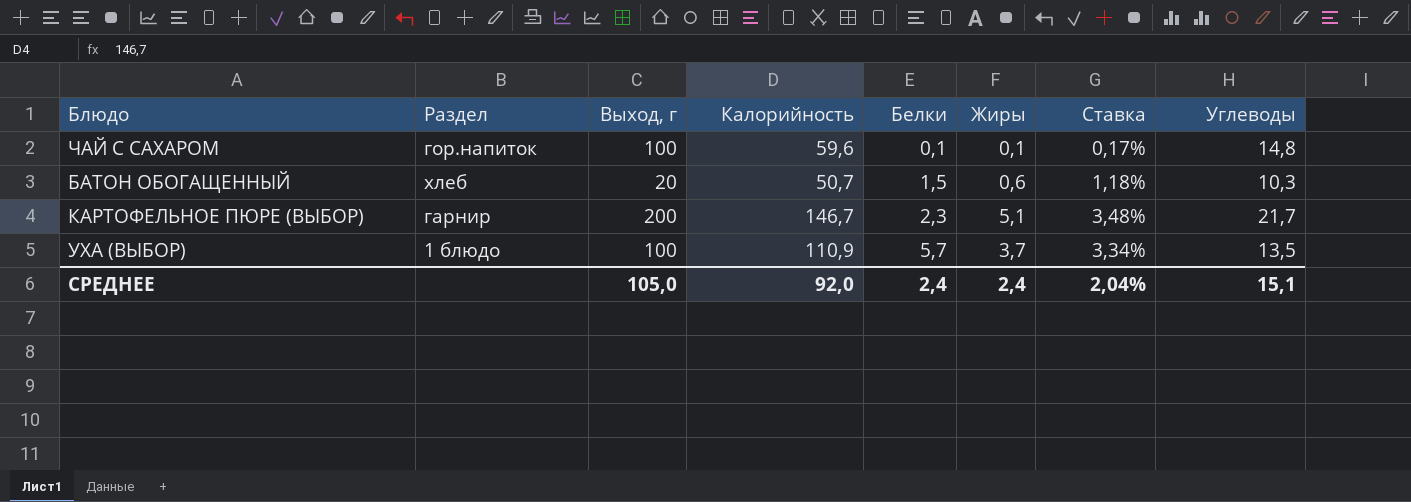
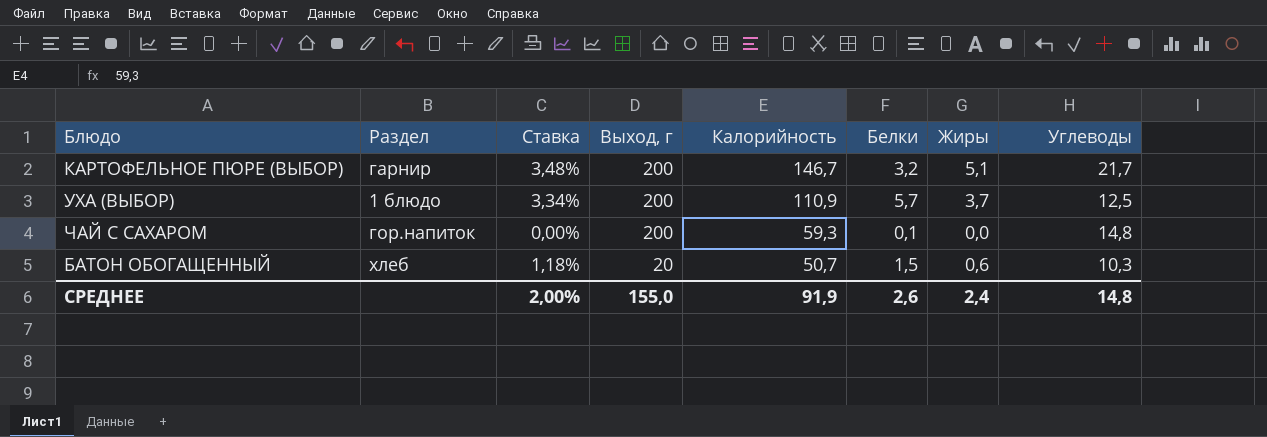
row order: Белки ascending -> Выход, г descending
column Ставка | position: 7 -> 3
КАРТОФЕЛЬНОЕ ПЮРЕ (ВЫБОР) | Белки: 2,3 -> 3,2
УХА (ВЫБОР) | Выход, г: 100 -> 200
УХА (ВЫБОР) | Углеводы: 13,5 -> 12,5
ЧАЙ С САХАРОМ | Ставка: 0,17% -> 0,00%
ЧАЙ С САХАРОМ | Выход, г: 100 -> 200
ЧАЙ С САХАРОМ | Калорийность: 59,6 -> 59,3
ЧАЙ С САХАРОМ | Жиры: 0,1 -> 0,0
СРЕДНЕЕ | Ставка: 2,04% -> 2,00%
СРЕДНЕЕ | Выход, г: 105,0 -> 155,0
СРЕДНЕЕ | Калорийность: 92,0 -> 91,9
СРЕДНЕЕ | Белки: 2,4 -> 2,6
СРЕДНЕЕ | Углеводы: 15,1 -> 14,8

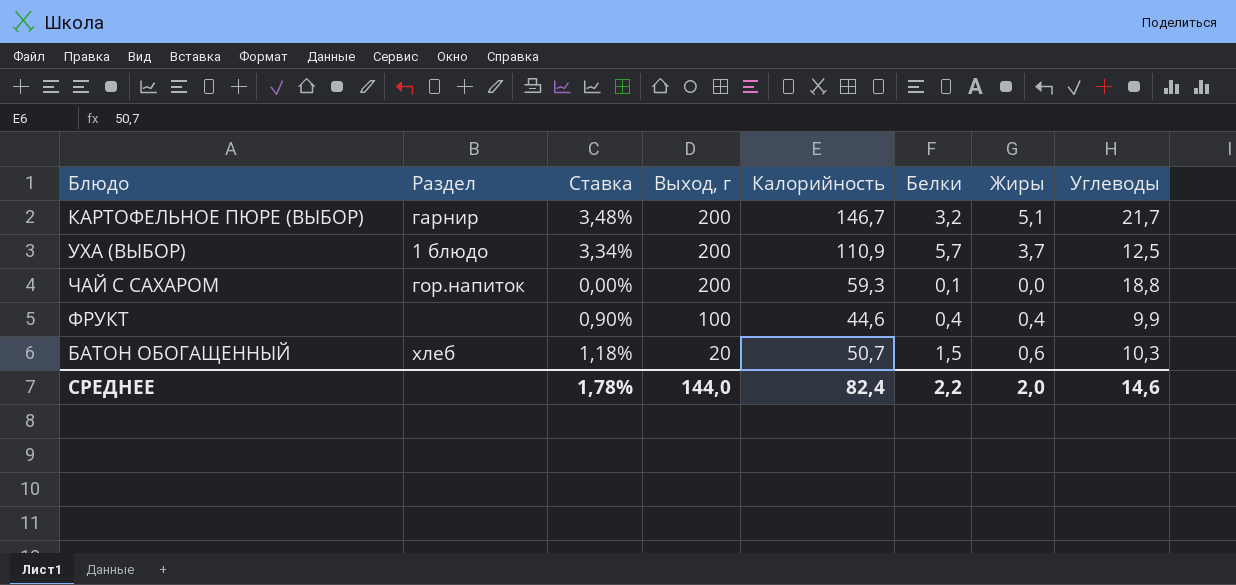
ЧАЙ С САХАРОМ | Углеводы: 14,8 -> 18,8
row ФРУКТ: none -> none | 0,90% | 100 | 44,6 | 0,4 | 0,4 | 9,9
СРЕДНЕЕ | Ставка: 2,00% -> 1,78%
СРЕДНЕЕ | Выход, г: 155,0 -> 144,0
СРЕДНЕЕ | Калорийность: 91,9 -> 82,4
СРЕДНЕЕ | Белки: 2,6 -> 2,2
СРЕДНЕЕ | Жиры: 2,4 -> 2,0
СРЕДНЕЕ | Углеводы: 14,8 -> 14,6

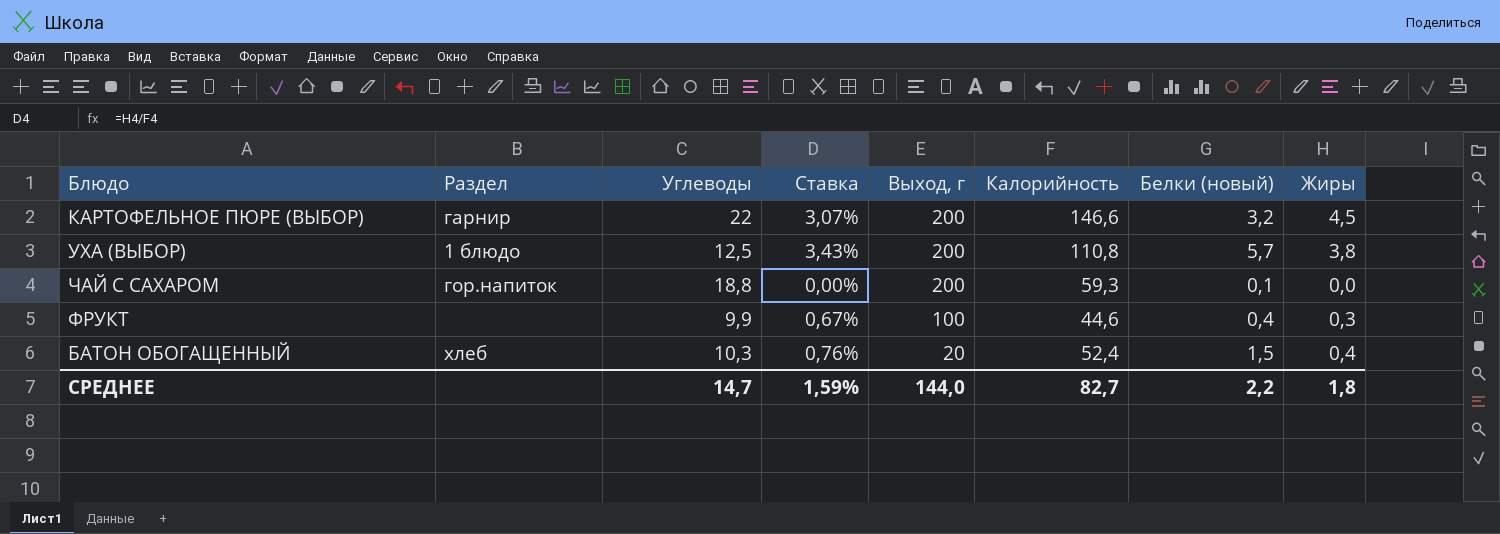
column Углеводы | position: 8 -> 3
column name: Белки -> Белки (новый)
КАРТОФЕЛЬНОЕ ПЮРЕ (ВЫБОР) | Углеводы: 21,7 -> 22
КАРТОФЕЛЬНОЕ ПЮРЕ (ВЫБОР) | Ставка: 3,48% -> 3,07%
КАРТОФЕЛЬНОЕ ПЮРЕ (ВЫБОР) | Калорийность: 146,7 -> 146,6
КАРТОФЕЛЬНОЕ ПЮРЕ (ВЫБОР) | Жиры: 5,1 -> 4,5
УХА (ВЫБОР) | Ставка: 3,34% -> 3,43%
УХА (ВЫБОР) | Калорийность: 110,9 -> 110,8
УХА (ВЫБОР) | Жиры: 3,7 -> 3,8
ФРУКТ | Ставка: 0,90% -> 0,67%
ФРУКТ | Жиры: 0,4 -> 0,3
БАТОН ОБОГАЩЕННЫЙ | Ставка: 1,18% -> 0,76%
БАТОН ОБОГАЩЕННЫЙ | Калорийность: 50,7 -> 52,4
БАТОН ОБОГАЩЕННЫЙ | Жиры: 0,6 -> 0,4
СРЕДНЕЕ | Углеводы: 14,6 -> 14,7
СРЕДНЕЕ | Ставка: 1,78% -> 1,59%
СРЕДНЕЕ | Калорийность: 82,4 -> 82,7
СРЕДНЕЕ | Жиры: 2,0 -> 1,8

